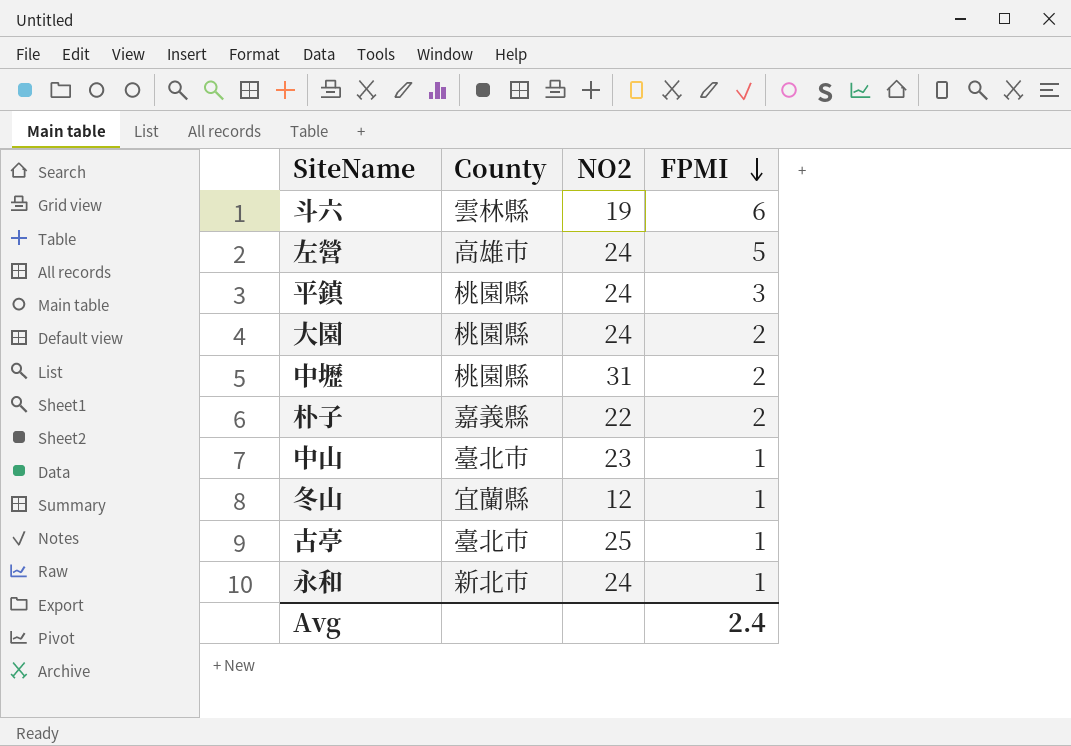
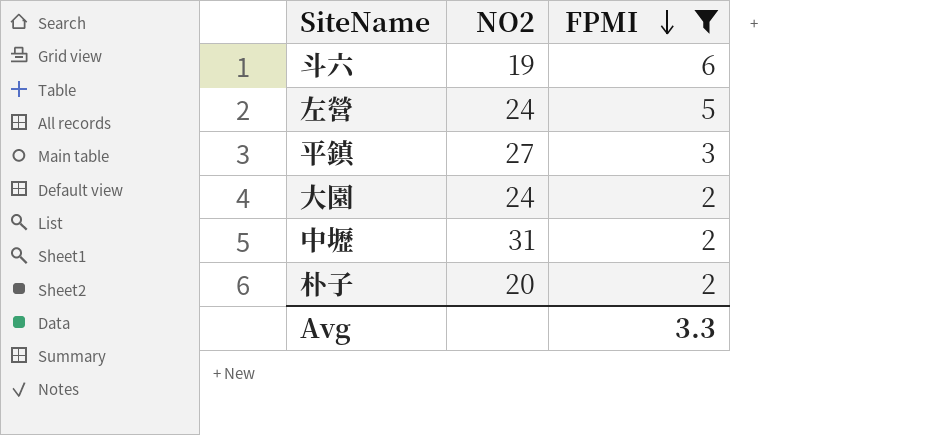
filter: none -> FPMI != 1
column County | position: 2 -> none
平鎮 | NO2: 24 -> 27
朴子 | NO2: 22 -> 20
Avg | FPMI: 2.4 -> 3.3

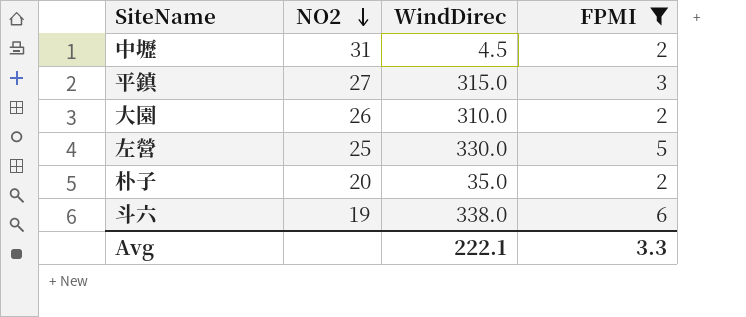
row order: FPMI descending -> NO2 descending
column WindDirec | position: none -> 3
大園 | NO2: 24 -> 26
左營 | NO2: 24 -> 25

